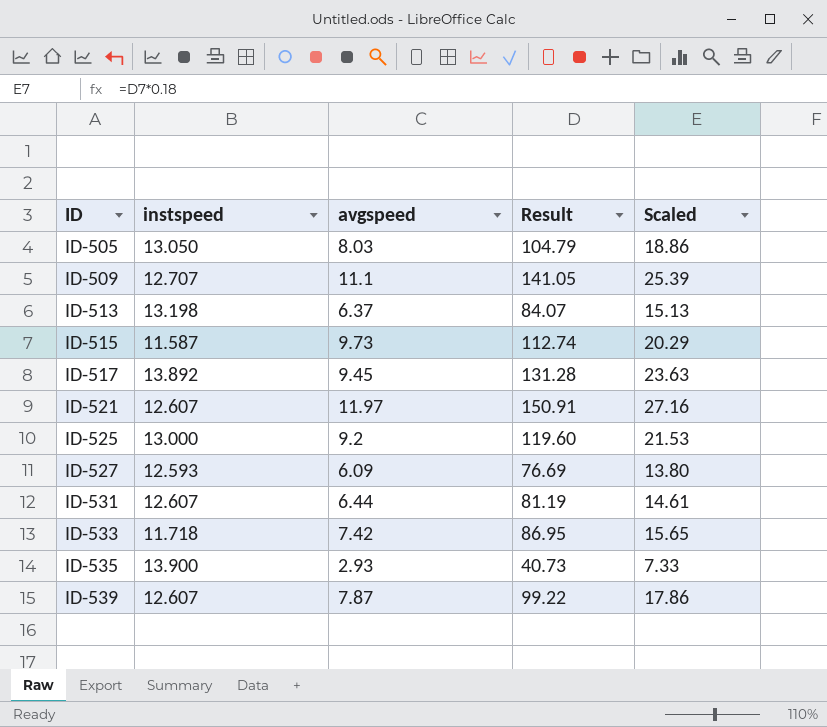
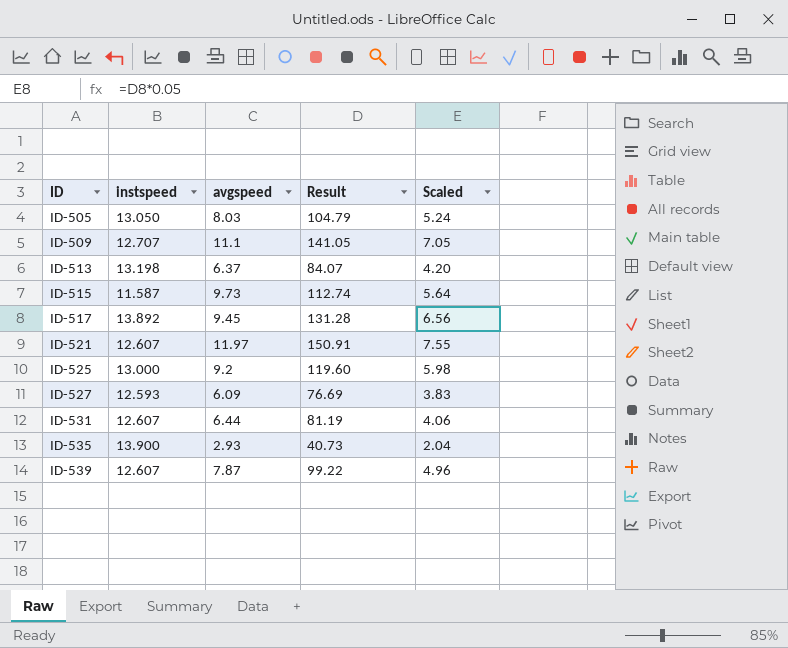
column Scaled | formula: [Result] * 0.18 -> [Result] * 0.05
row ID-533: 11.718 | 7.42 | 86.95 | 15.65 -> none

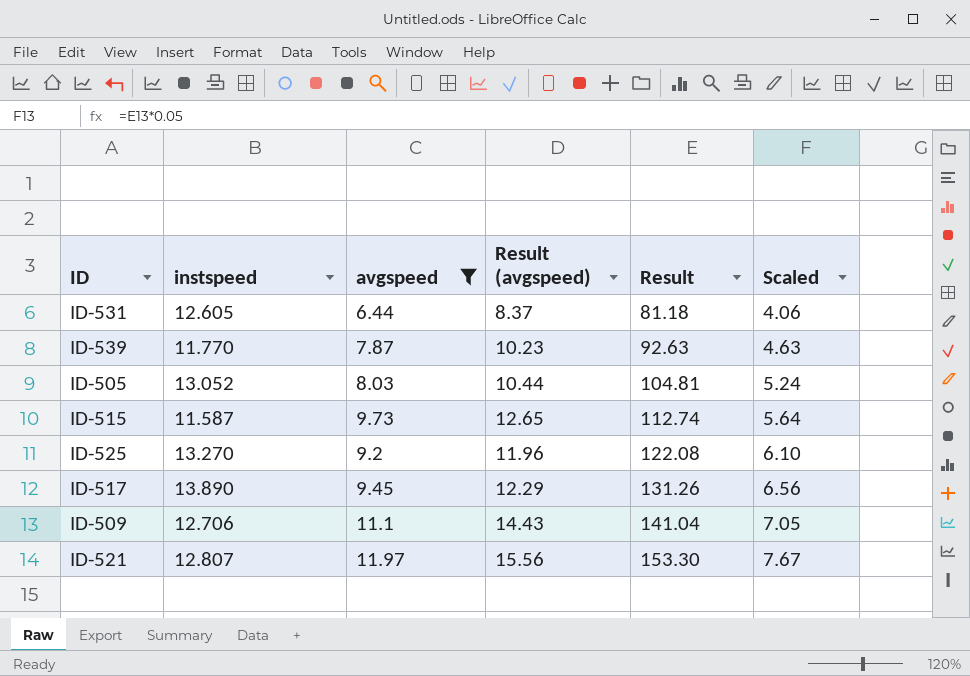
filter: none -> avgspeed >= 6.44
row order: ID ascending -> Result ascending
column Result (avgspeed) | formula: none -> [avgspeed] * 1.3
ID-531 | instspeed: 12.607 -> 12.605
ID-531 | Result: 81.19 -> 81.18
ID-539 | instspeed: 12.607 -> 11.770
ID-539 | Result: 99.22 -> 92.63
ID-539 | Scaled: 4.96 -> 4.63
ID-505 | instspeed: 13.050 -> 13.052
ID-505 | Result: 104.79 -> 104.81
ID-525 | instspeed: 13.000 -> 13.270
ID-525 | Result: 119.60 -> 122.08
ID-525 | Scaled: 5.98 -> 6.10
ID-517 | instspeed: 13.892 -> 13.890
ID-517 | Result: 131.28 -> 131.26
ID-509 | instspeed: 12.707 -> 12.706
ID-509 | Result: 141.05 -> 141.04
ID-521 | instspeed: 12.607 -> 12.807
ID-521 | Result: 150.91 -> 153.30
ID-521 | Scaled: 7.55 -> 7.67

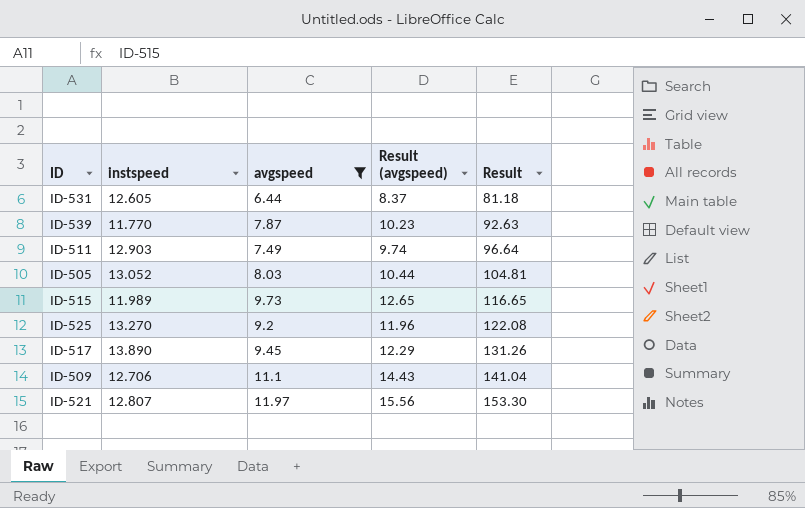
column Scaled | formula: [Result] * 0.05 -> none
row ID-511: none -> 12.903 | 7.49 | 9.74 | 96.64
ID-515 | instspeed: 11.587 -> 11.989
ID-515 | Result: 112.74 -> 116.65

